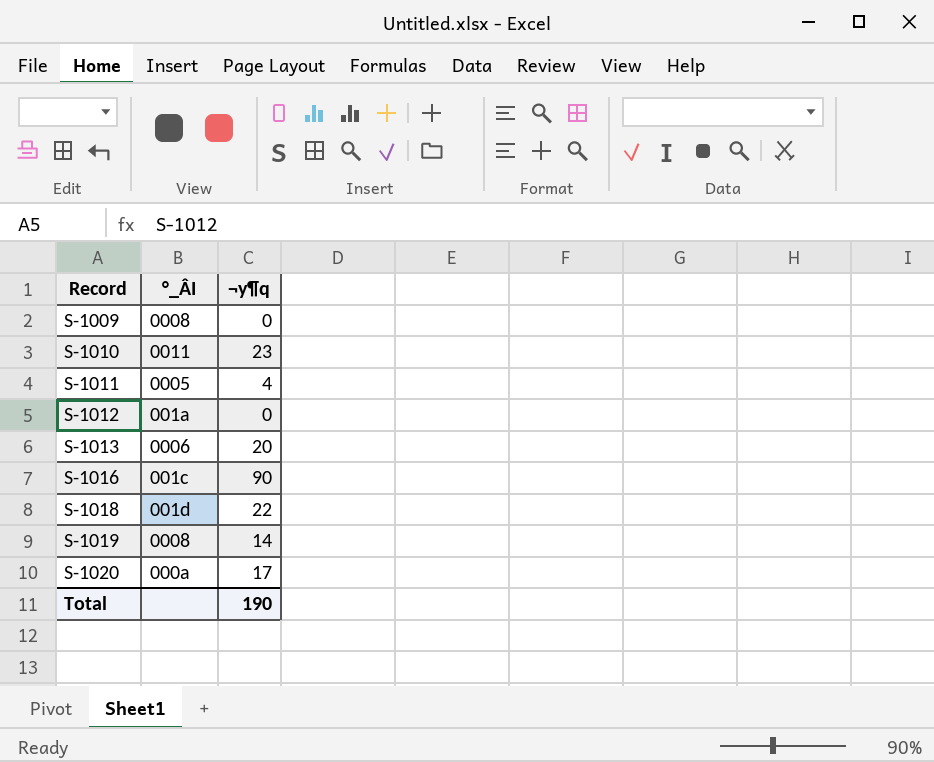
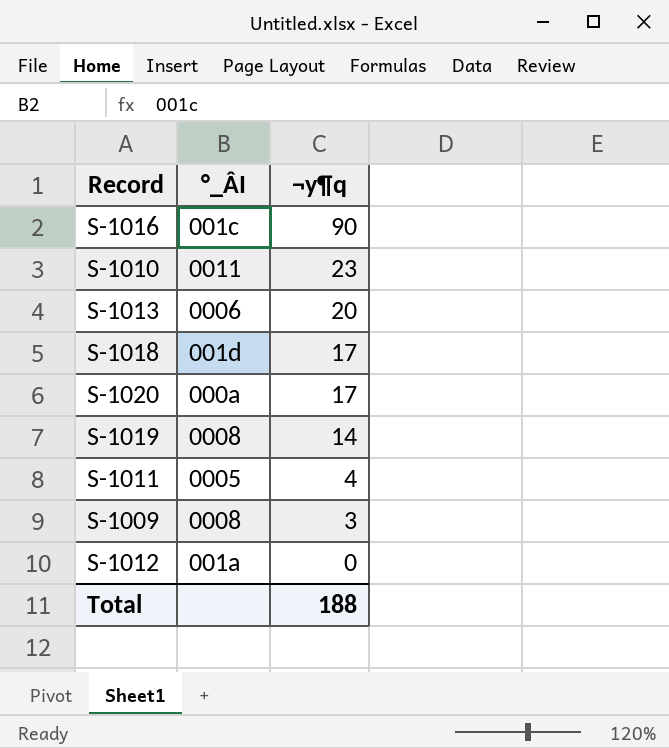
row order: Record ascending -> ¬y¶q descending
S-1018 | ¬y¶q: 22 -> 17
S-1009 | ¬y¶q: 0 -> 3
Total | ¬y¶q: 190 -> 188

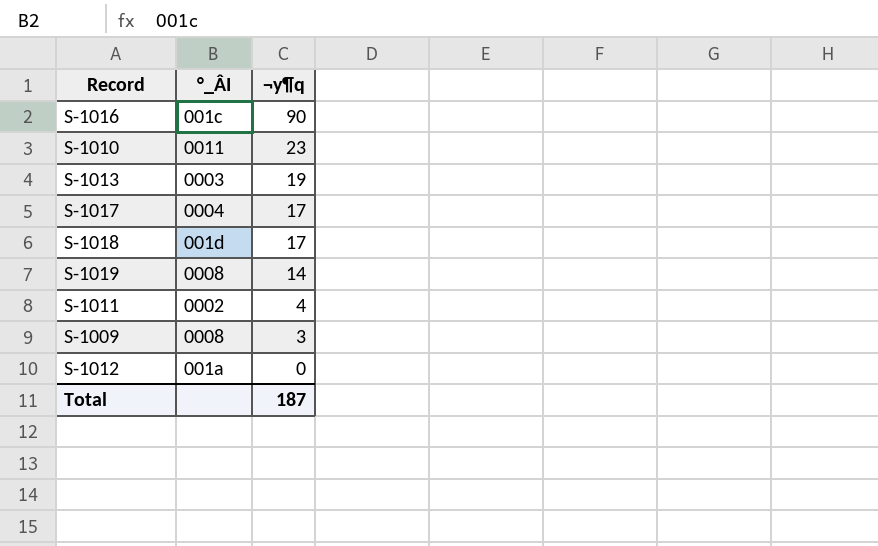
row S-1020: 000a | 17 -> none
S-1013 | °_ÂI: 0006 -> 0003
S-1013 | ¬y¶q: 20 -> 19
row S-1017: none -> 0004 | 17
S-1011 | °_ÂI: 0005 -> 0002
Total | ¬y¶q: 188 -> 187

